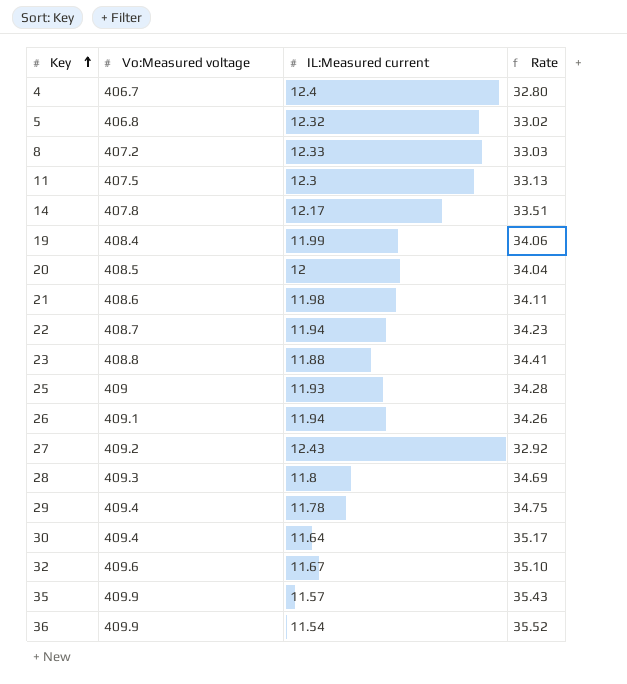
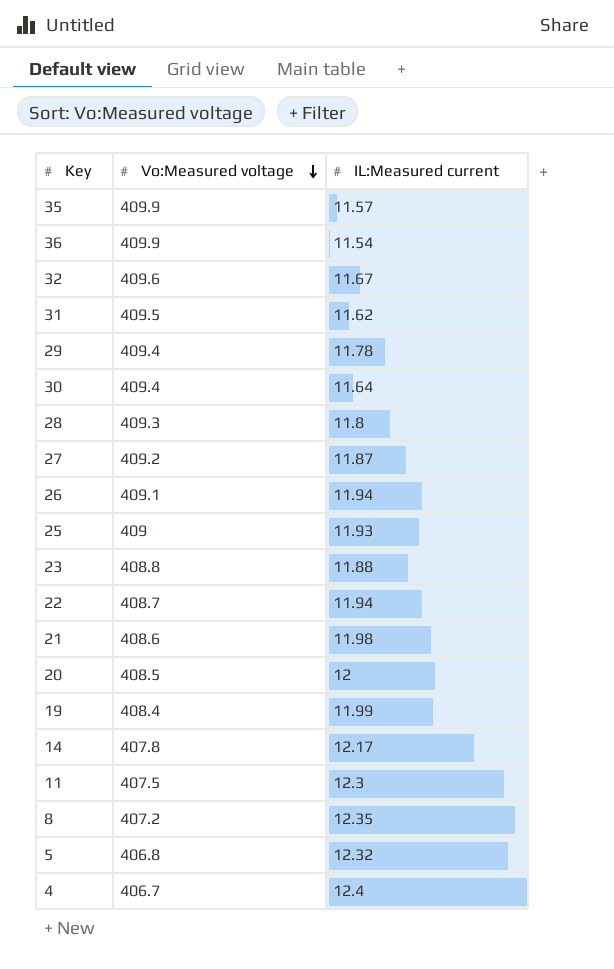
row order: Key ascending -> Vo:Measured voltage descending
column Rate | formula: [Vo:Measured voltage] / [IL:Measured current] -> none
row 31: none -> 409.5 | 11.62
27 | IL:Measured current: 12.43 -> 11.87
8 | IL:Measured current: 12.33 -> 12.35

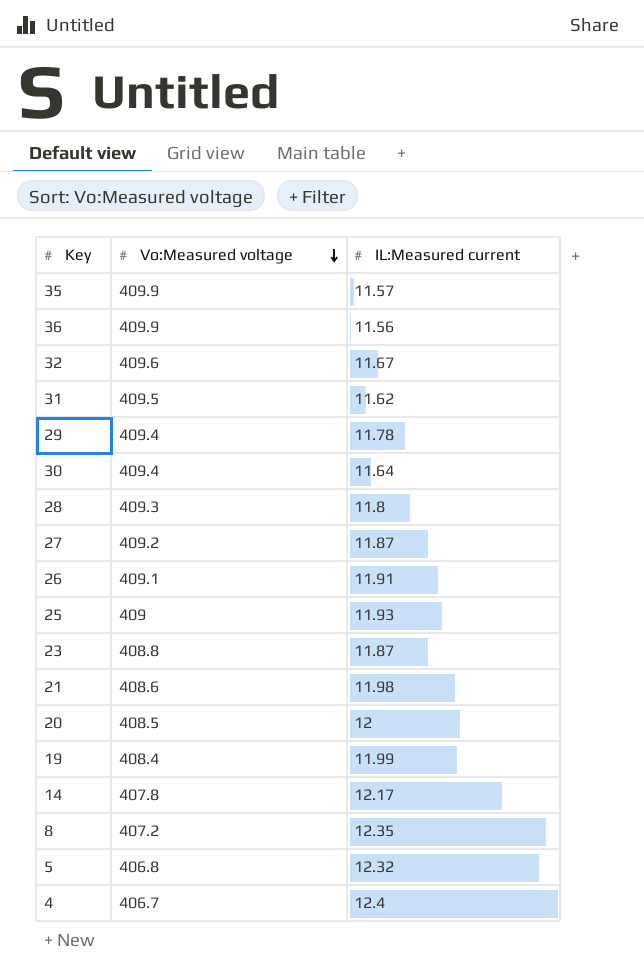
row 22: 408.7 | 11.94 -> none
row 11: 407.5 | 12.3 -> none
36 | IL:Measured current: 11.54 -> 11.56
26 | IL:Measured current: 11.94 -> 11.91
23 | IL:Measured current: 11.88 -> 11.87

